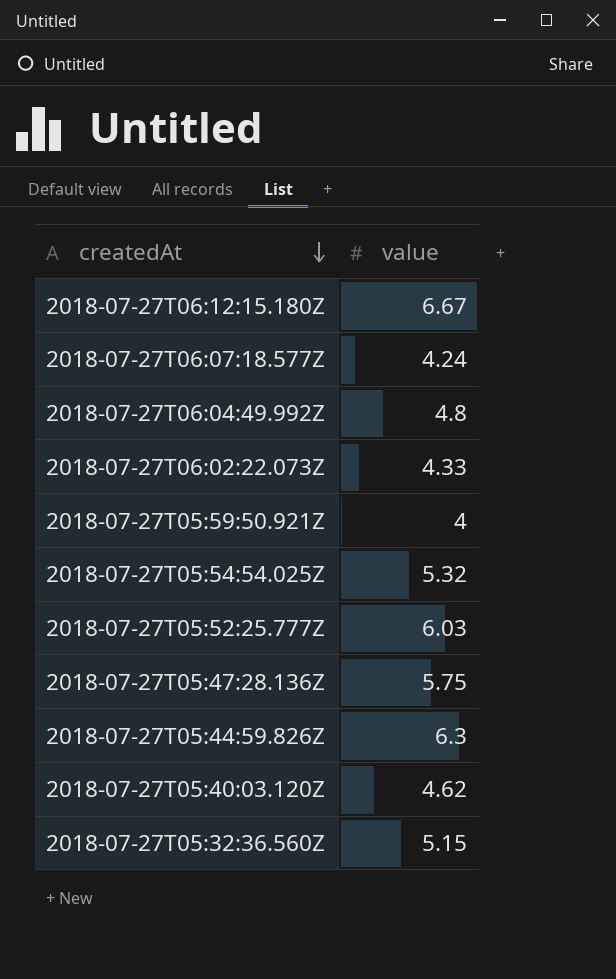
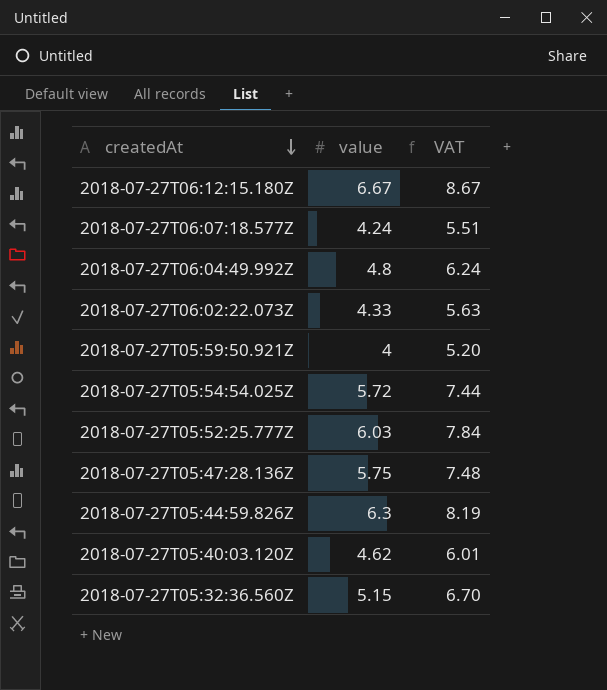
column VAT | formula: none -> [value] * 1.3
2018-07-27T05:54:54.025Z | value: 5.32 -> 5.72

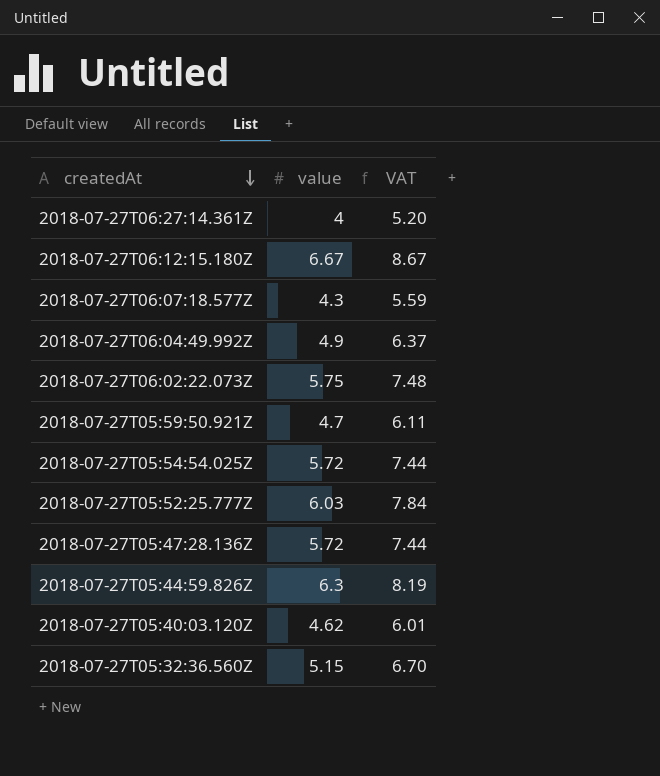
row 2018-07-27T06:27:14.361Z: none -> 4 | 5.20
2018-07-27T06:07:18.577Z | value: 4.24 -> 4.3
2018-07-27T06:07:18.577Z | VAT: 5.51 -> 5.59
2018-07-27T06:04:49.992Z | value: 4.8 -> 4.9
2018-07-27T06:04:49.992Z | VAT: 6.24 -> 6.37
2018-07-27T06:02:22.073Z | value: 4.33 -> 5.75
2018-07-27T06:02:22.073Z | VAT: 5.63 -> 7.48
2018-07-27T05:59:50.921Z | value: 4 -> 4.7
2018-07-27T05:59:50.921Z | VAT: 5.20 -> 6.11
2018-07-27T05:47:28.136Z | value: 5.75 -> 5.72
2018-07-27T05:47:28.136Z | VAT: 7.48 -> 7.44

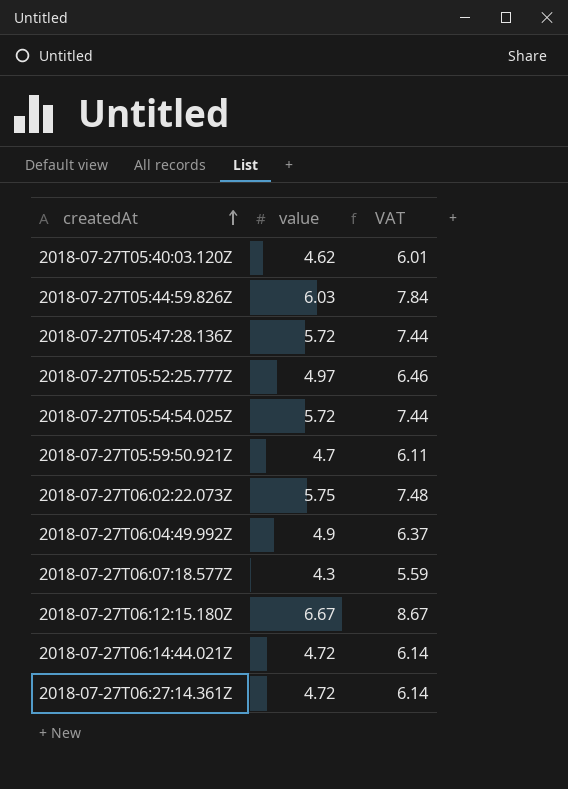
row order: createdAt descending -> createdAt ascending
row 2018-07-27T05:32:36.560Z: 5.15 | 6.70 -> none
2018-07-27T05:44:59.826Z | value: 6.3 -> 6.03
2018-07-27T05:44:59.826Z | VAT: 8.19 -> 7.84
2018-07-27T05:52:25.777Z | value: 6.03 -> 4.97
2018-07-27T05:52:25.777Z | VAT: 7.84 -> 6.46
row 2018-07-27T06:14:44.021Z: none -> 4.72 | 6.14
2018-07-27T06:27:14.361Z | value: 4 -> 4.72
2018-07-27T06:27:14.361Z | VAT: 5.20 -> 6.14

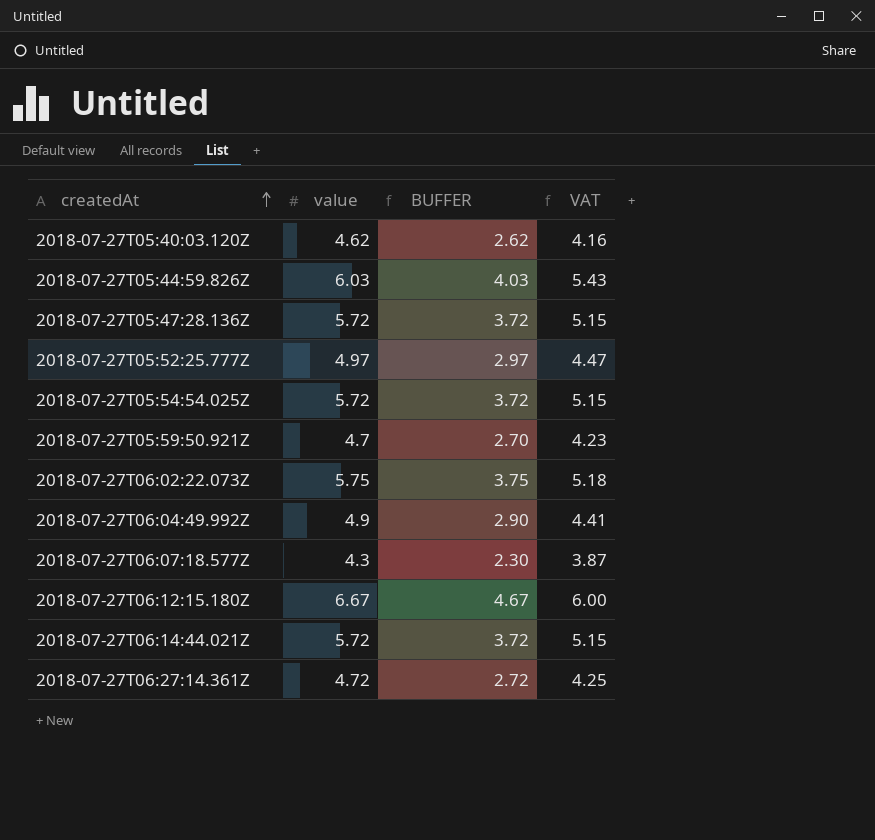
column BUFFER | formula: none -> [value] - 2
column VAT | formula: [value] * 1.3 -> [value] * 0.9
2018-07-27T06:14:44.021Z | value: 4.72 -> 5.72

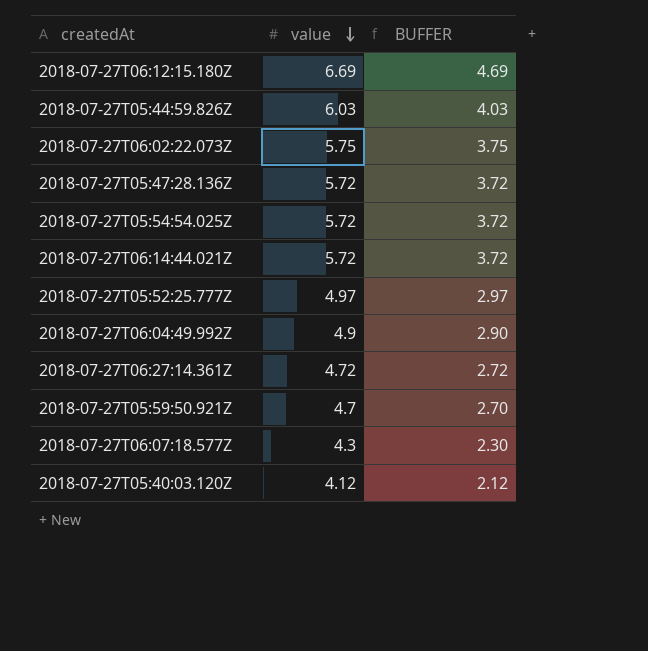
row order: createdAt ascending -> value descending
column VAT | formula: [value] * 0.9 -> none
2018-07-27T06:12:15.180Z | value: 6.67 -> 6.69
2018-07-27T06:12:15.180Z | BUFFER: 4.67 -> 4.69
2018-07-27T05:40:03.120Z | value: 4.62 -> 4.12
2018-07-27T05:40:03.120Z | BUFFER: 2.62 -> 2.12

